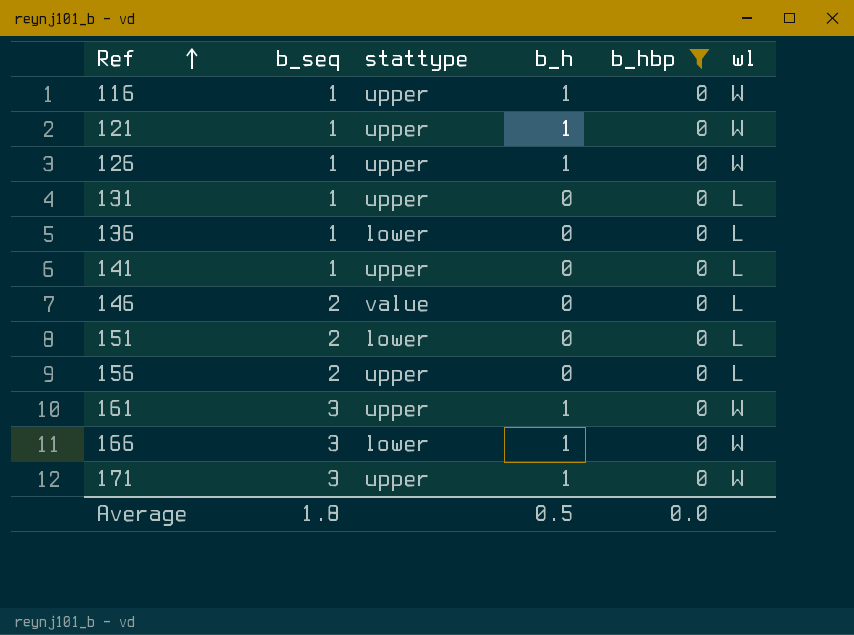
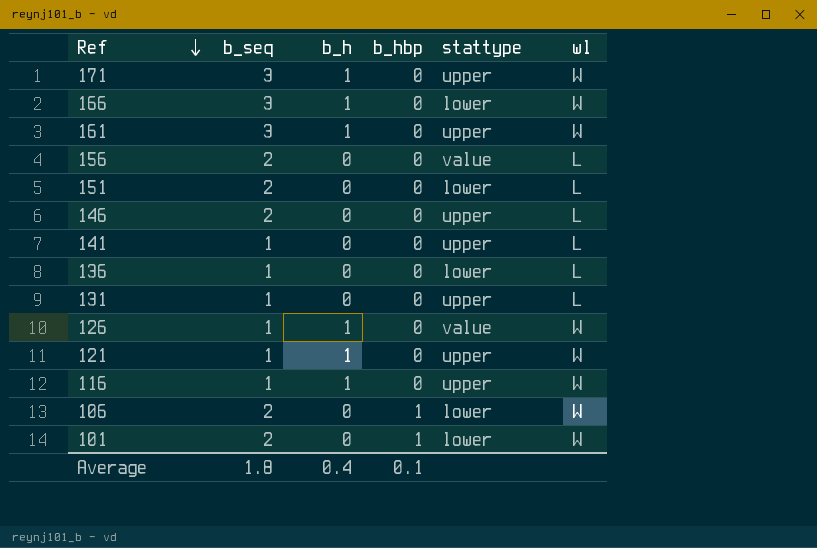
filter: b_hbp = 0 -> none
row order: Ref ascending -> Ref descending
column stattype | position: 3 -> 5
156 | stattype: upper -> value
146 | stattype: value -> upper
126 | stattype: upper -> value
Average | b_h: 0.5 -> 0.4
Average | b_hbp: 0.0 -> 0.1

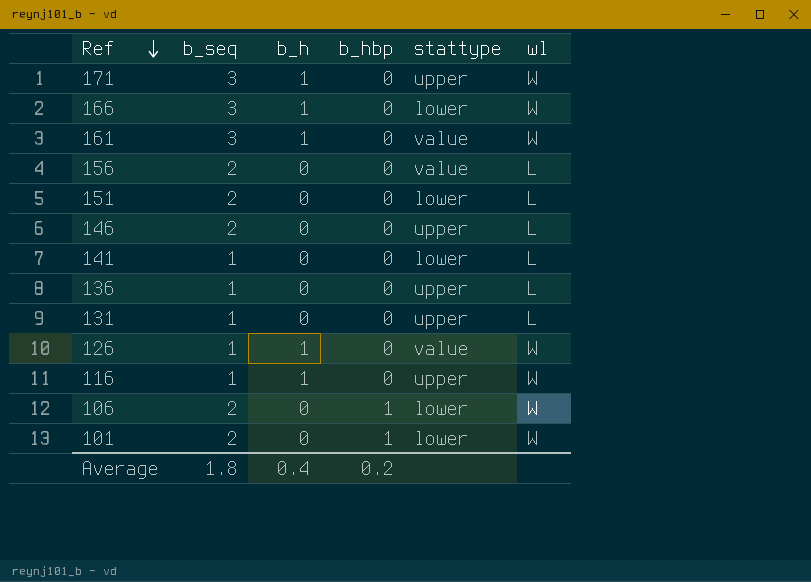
row 121: 1 | 1 | 0 | upper | W -> none
161 | stattype: upper -> value
141 | stattype: upper -> lower
136 | stattype: lower -> upper
Average | b_hbp: 0.1 -> 0.2

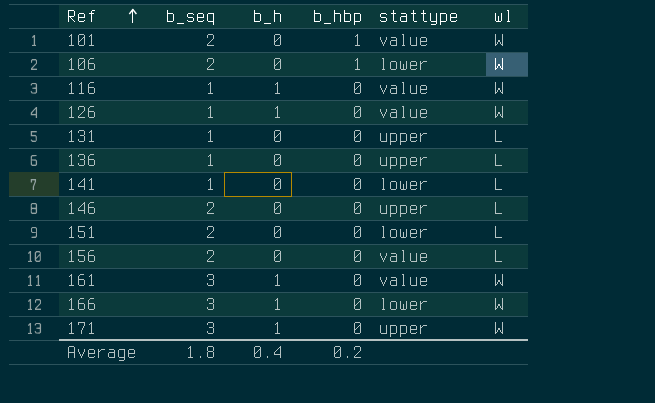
row order: Ref descending -> Ref ascending
101 | stattype: lower -> value
116 | stattype: upper -> value

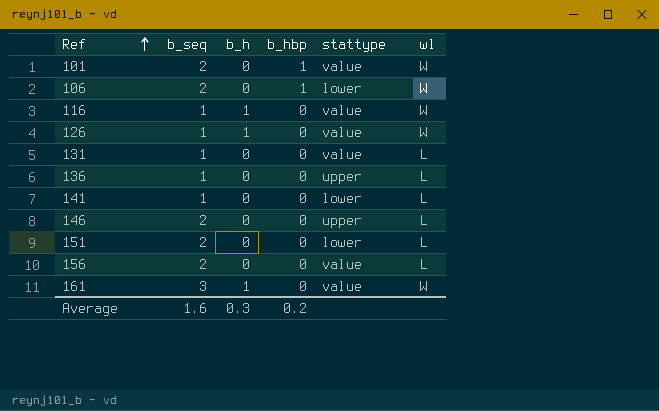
row 166: 3 | 1 | 0 | lower | W -> none
row 171: 3 | 1 | 0 | upper | W -> none
131 | stattype: upper -> value
Average | b_seq: 1.8 -> 1.6
Average | b_h: 0.4 -> 0.3

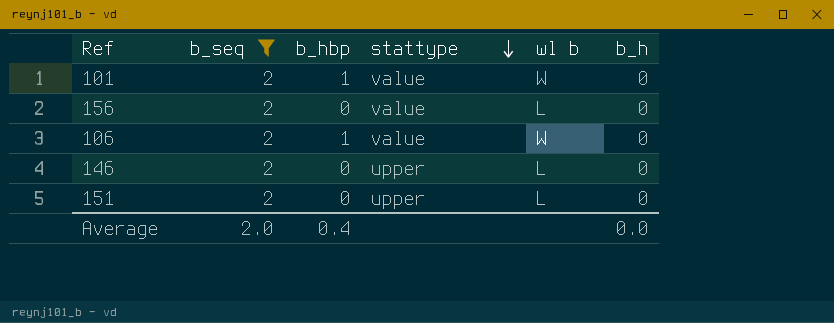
filter: none -> b_seq = 2
row order: Ref ascending -> stattype descending
column name: wl -> wl b
column b_h | position: 3 -> 6
106 | stattype: lower -> value
151 | stattype: lower -> upper
Average | b_seq: 1.6 -> 2.0
Average | b_hbp: 0.2 -> 0.4
Average | b_h: 0.3 -> 0.0

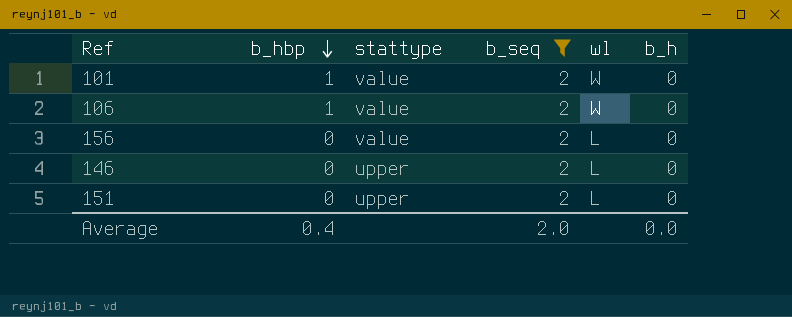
row order: stattype descending -> b_hbp descending
column b_seq | position: 2 -> 4
column name: wl b -> wl

